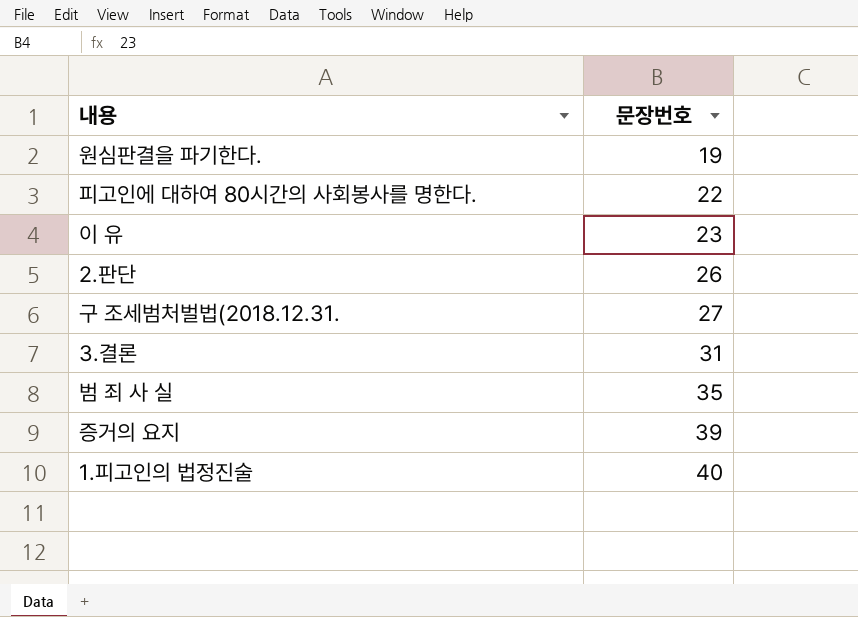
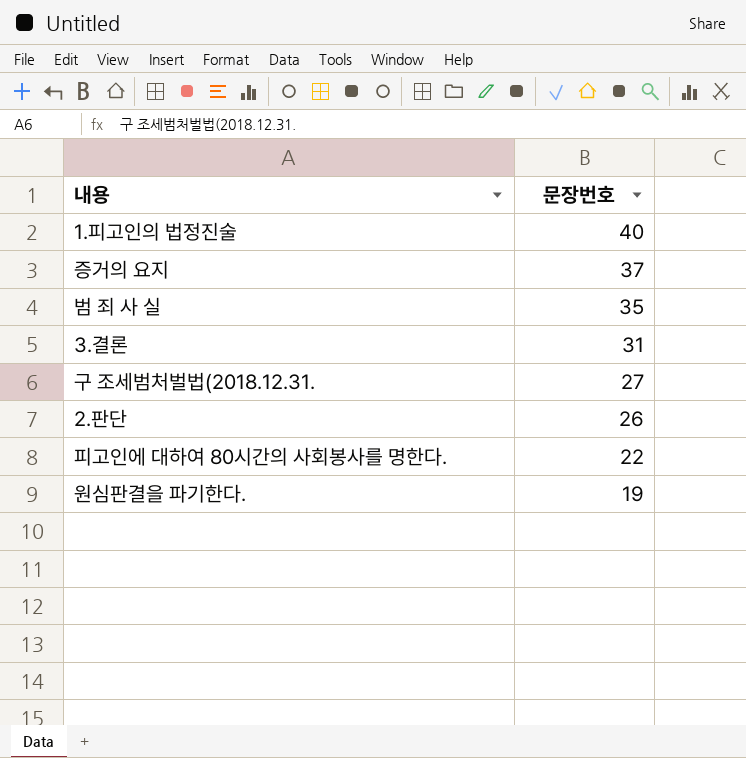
row order: 문장번호 ascending -> 문장번호 descending
row 이 유: 23 -> none
증거의 요지 | 문장번호: 39 -> 37

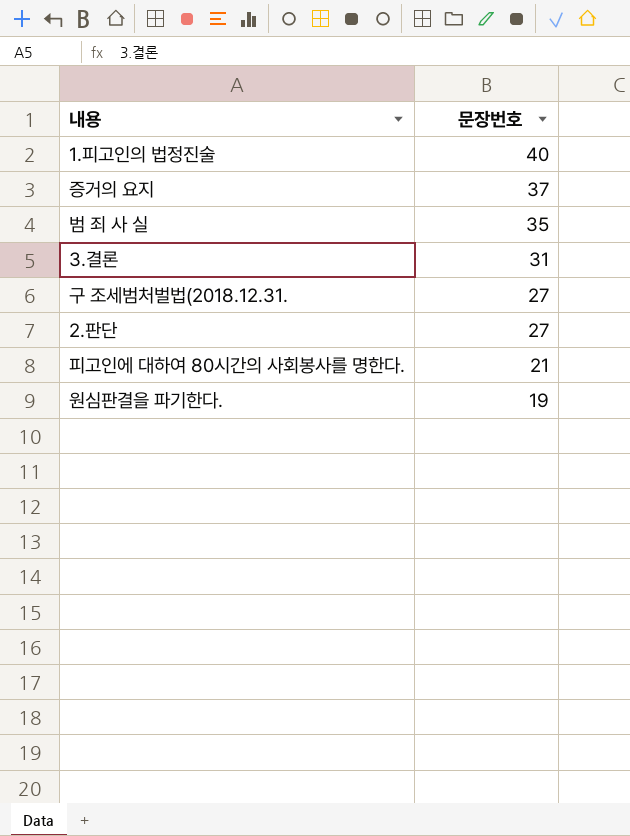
2.판단 | 문장번호: 26 -> 27
피고인에 대하여 80시간의 사회봉사를 명한다. | 문장번호: 22 -> 21

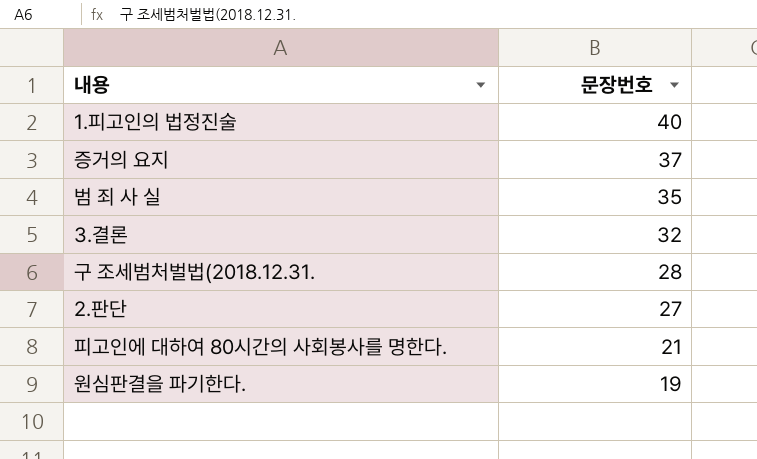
3.결론 | 문장번호: 31 -> 32
구 조세범처벌법(2018.12.31. | 문장번호: 27 -> 28

